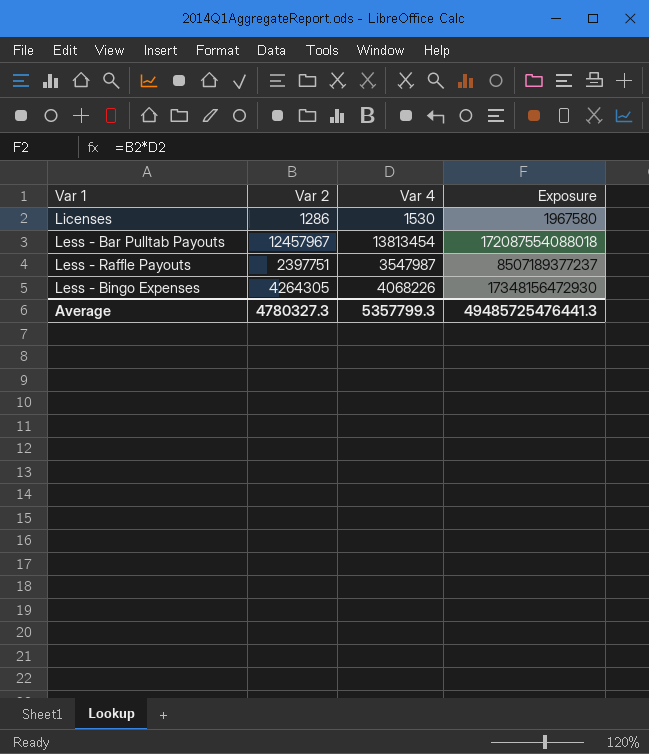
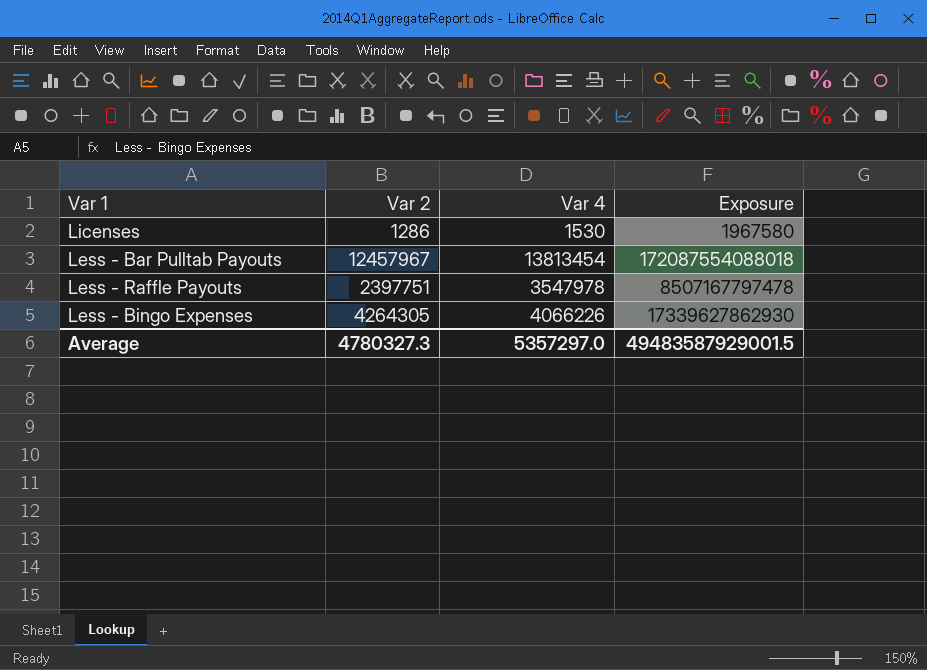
Less - Raffle Payouts | Var 4: 3547987 -> 3547978
Less - Raffle Payouts | Exposure: 8507189377237 -> 8507167797478
Less - Bingo Expenses | Var 4: 4068226 -> 4066226
Less - Bingo Expenses | Exposure: 17348156472930 -> 17339627862930
Average | Var 4: 5357799.3 -> 5357297.0
Average | Exposure: 49485725476441.3 -> 49483587929001.5

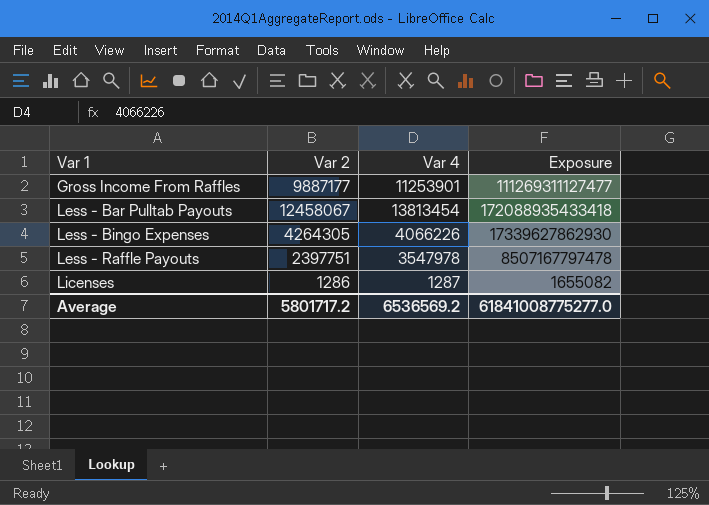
row order: none -> Var 1 ascending
row Gross Income From Raffles: none -> 9887177 | 11253901 | 111269311127477
Less - Bar Pulltab Payouts | Var 2: 12457967 -> 12458067
Less - Bar Pulltab Payouts | Exposure: 172087554088018 -> 172088935433418
Licenses | Var 4: 1530 -> 1287
Licenses | Exposure: 1967580 -> 1655082
Average | Var 2: 4780327.3 -> 5801717.2
Average | Var 4: 5357297.0 -> 6536569.2
Average | Exposure: 49483587929001.5 -> 61841008775277.0

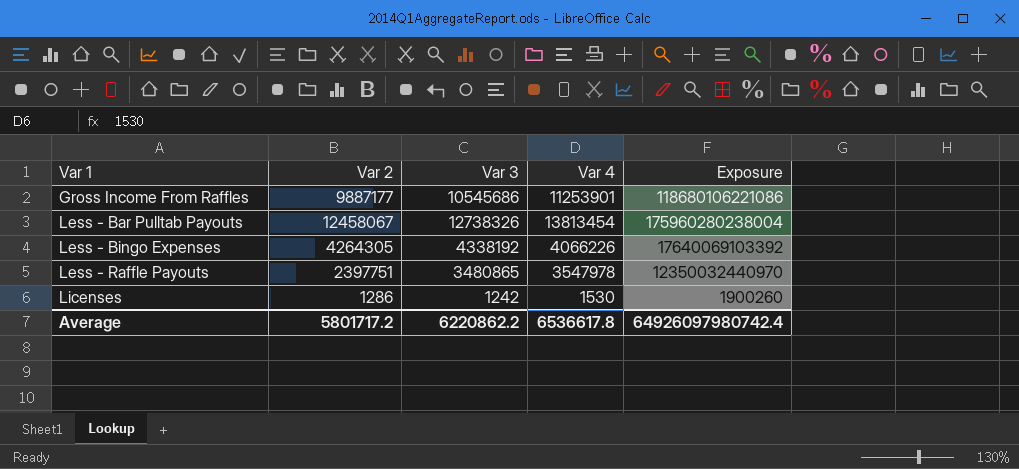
column Var 3 | position: none -> 3
column Exposure | formula: [Var 2] * [Var 4] -> [Var 3] * [Var 4]
Licenses | Var 4: 1287 -> 1530
Average | Var 4: 6536569.2 -> 6536617.8
Average | Exposure: 61841008775277.0 -> 64926097980742.4

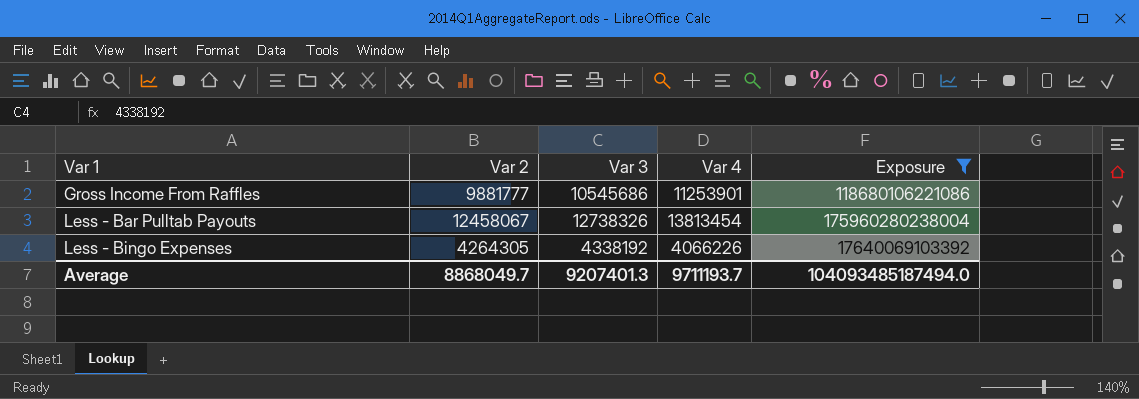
filter: none -> Exposure >= 17640069103392
Gross Income From Raffles | Var 2: 9887177 -> 9881777
Average | Var 2: 5801717.2 -> 8868049.7
Average | Var 3: 6220862.2 -> 9207401.3
Average | Var 4: 6536617.8 -> 9711193.7
Average | Exposure: 64926097980742.4 -> 104093485187494.0

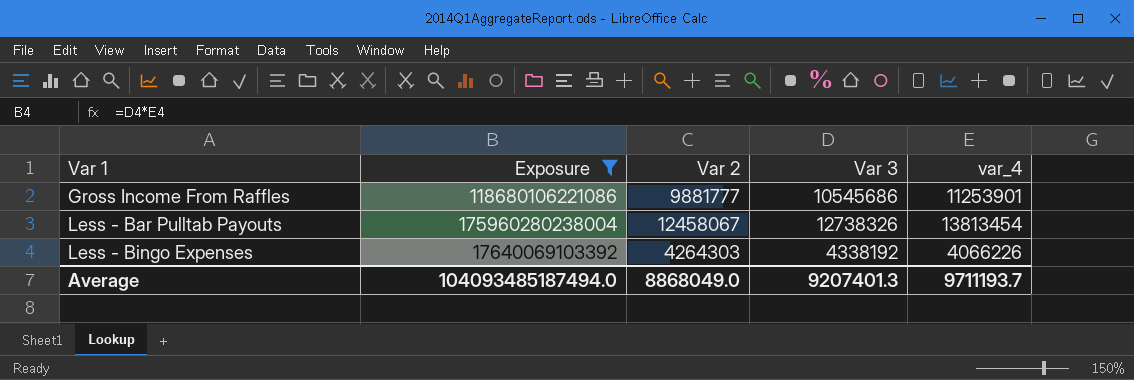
column Exposure | position: 5 -> 2
column name: Var 4 -> var_4
Less - Bingo Expenses | Var 2: 4264305 -> 4264303
Average | Var 2: 8868049.7 -> 8868049.0

